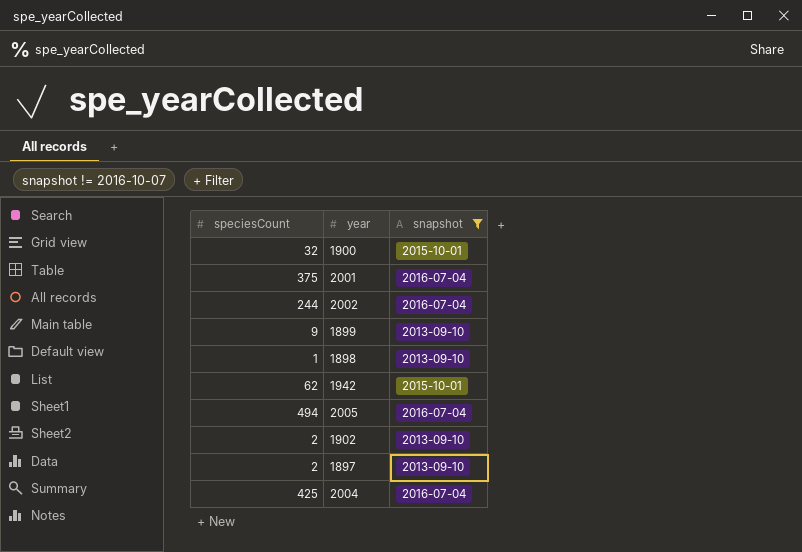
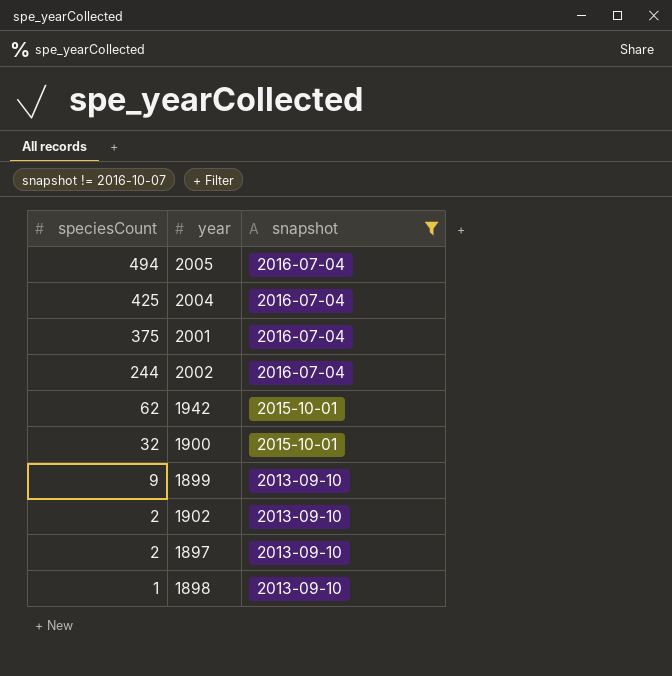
row order: none -> speciesCount descending

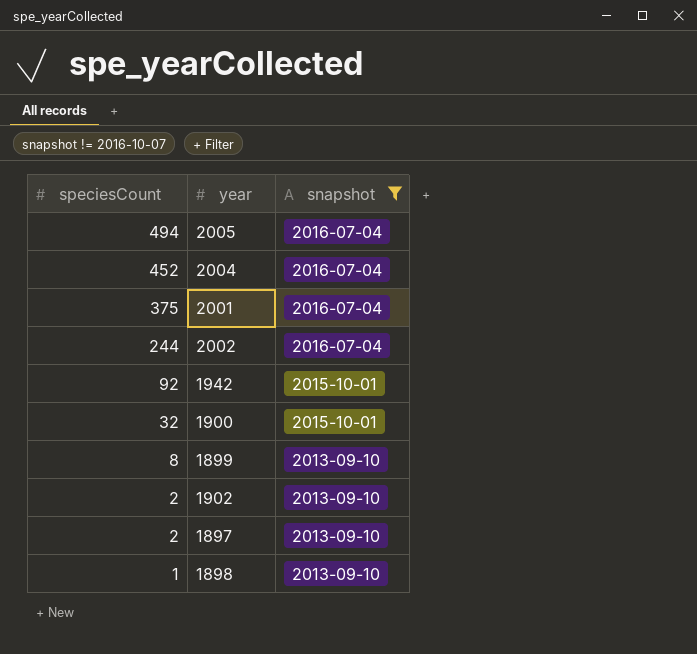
2004 | speciesCount: 425 -> 452
1942 | speciesCount: 62 -> 92
1899 | speciesCount: 9 -> 8

